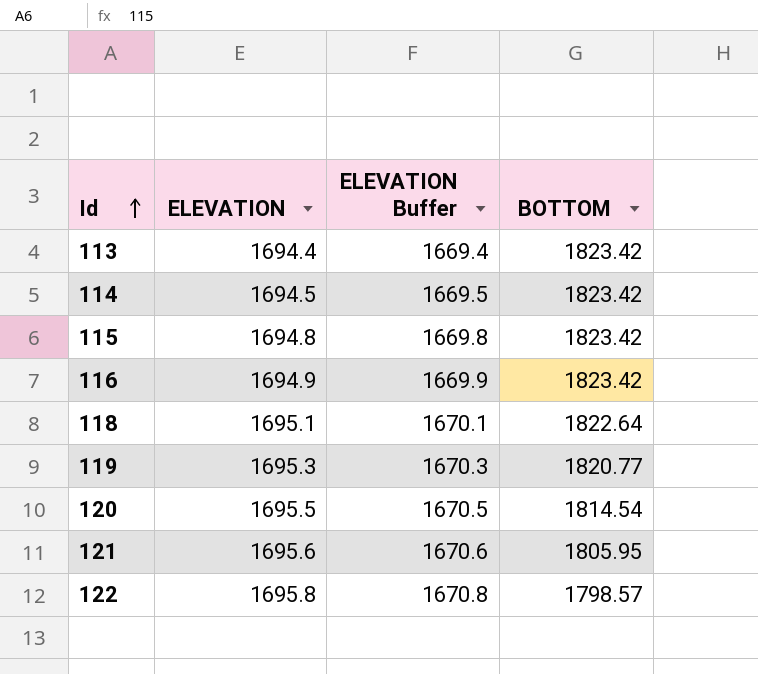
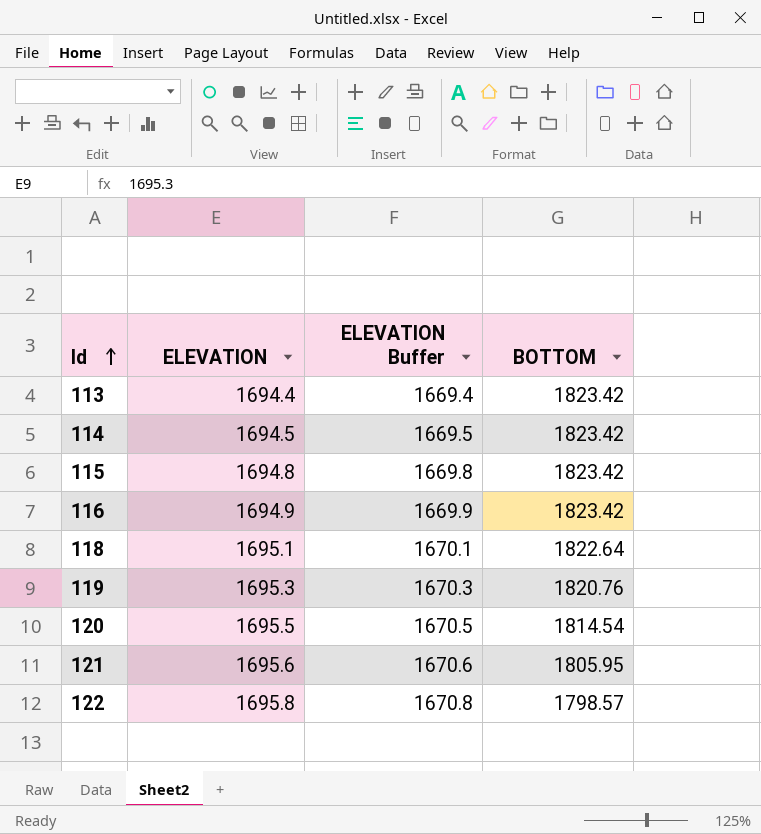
119 | BOTTOM: 1820.77 -> 1820.76

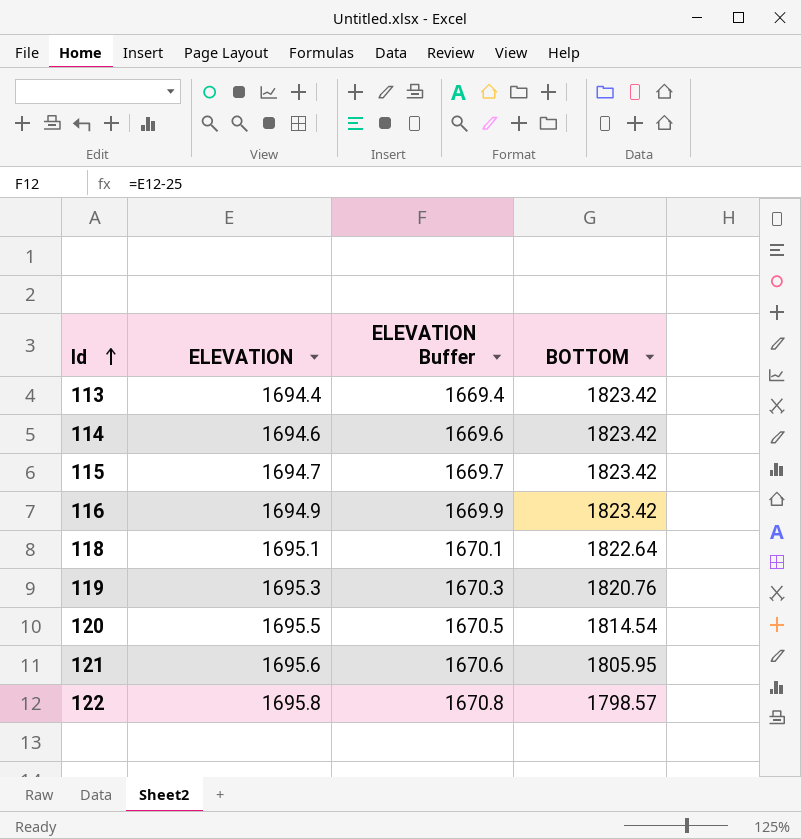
114 | ELEVATION: 1694.5 -> 1694.6
114 | ELEVATION Buffer: 1669.5 -> 1669.6
115 | ELEVATION: 1694.8 -> 1694.7
115 | ELEVATION Buffer: 1669.8 -> 1669.7

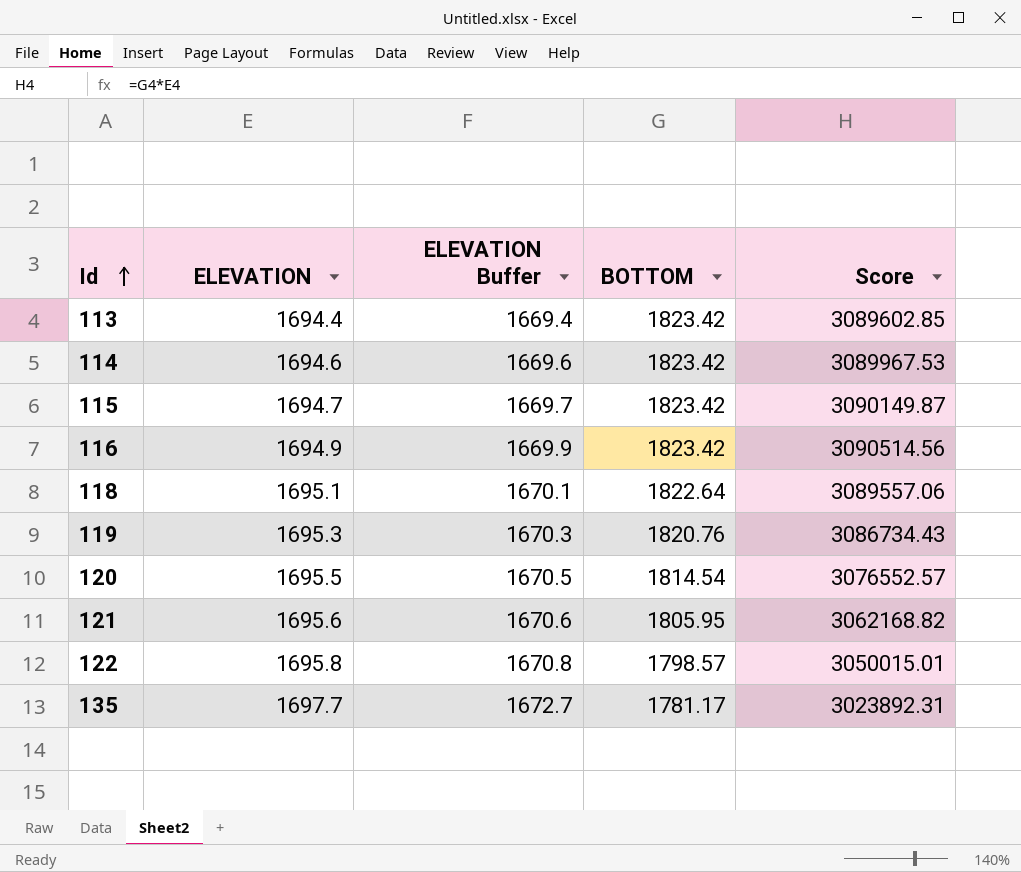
column Score | formula: none -> [ELEVATION] * [BOTTOM]
row 135: none -> 1697.7 | 1672.7 | 1781.17 | 3023892.31

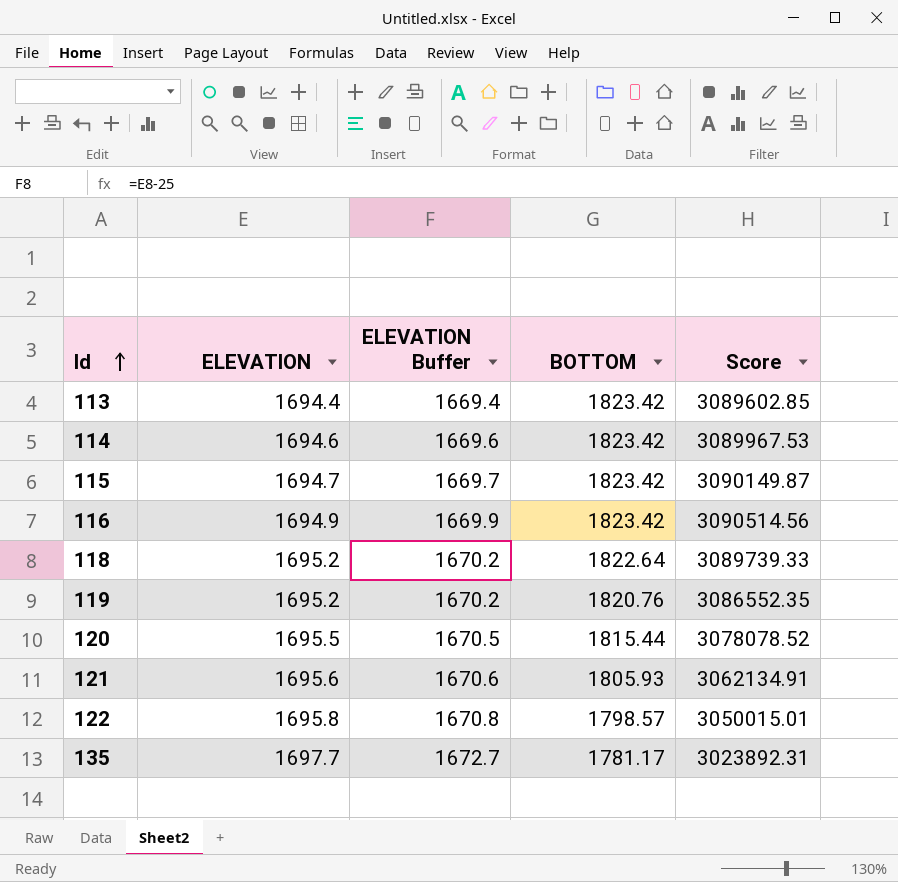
118 | ELEVATION: 1695.1 -> 1695.2
118 | ELEVATION Buffer: 1670.1 -> 1670.2
118 | Score: 3089557.06 -> 3089739.33
119 | ELEVATION: 1695.3 -> 1695.2
119 | ELEVATION Buffer: 1670.3 -> 1670.2
119 | Score: 3086734.43 -> 3086552.35
120 | BOTTOM: 1814.54 -> 1815.44
120 | Score: 3076552.57 -> 3078078.52
121 | BOTTOM: 1805.95 -> 1805.93
121 | Score: 3062168.82 -> 3062134.91

